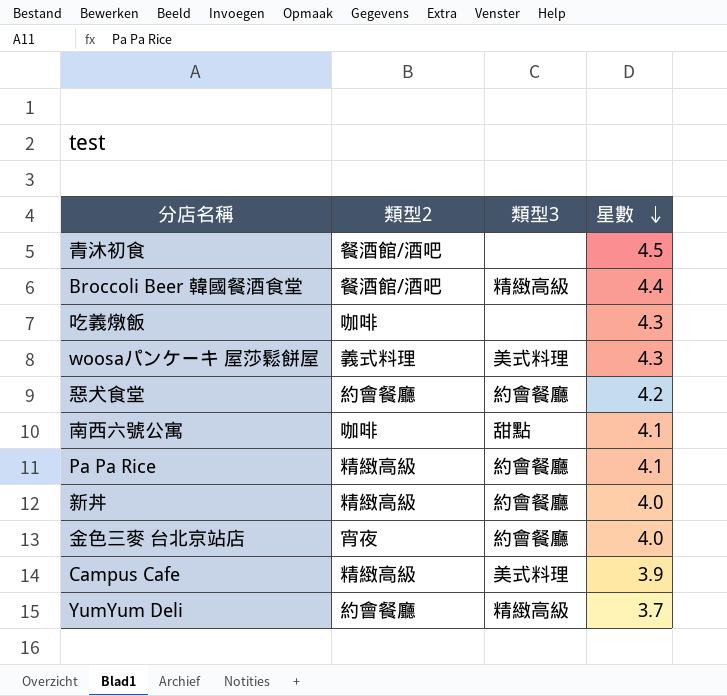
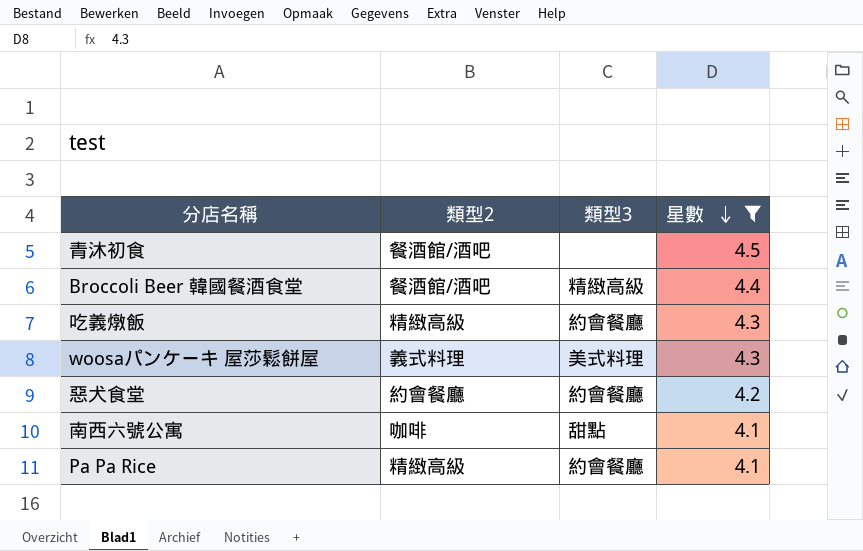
filter: none -> 星數 >= 4.1
吃義燉飯 | 類型2: 咖啡 -> 精緻高級
吃義燉飯 | 類型3: none -> 約會餐廳

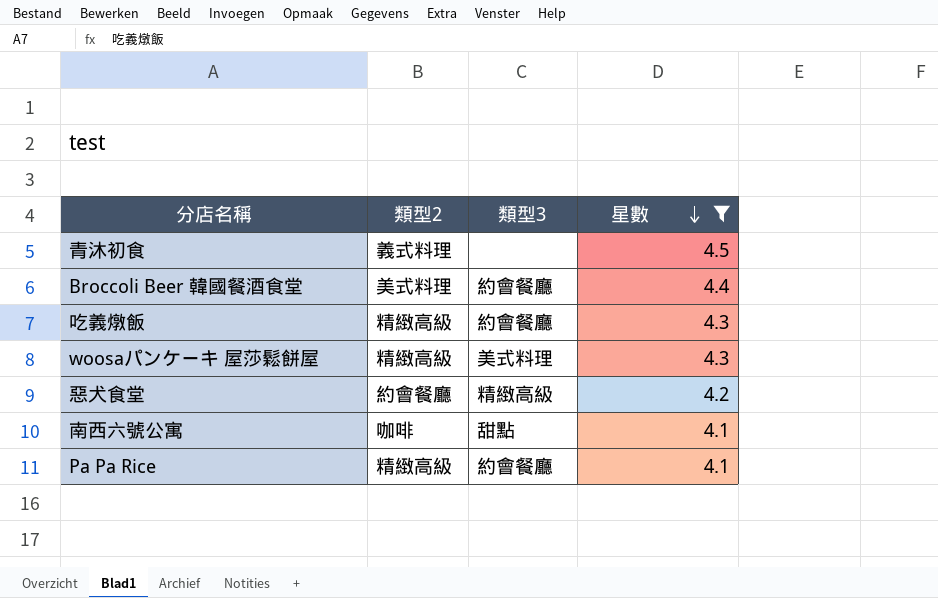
青沐初食 | 類型2: 餐酒館/酒吧 -> 義式料理
Broccoli Beer 韓國餐酒食堂 | 類型2: 餐酒館/酒吧 -> 美式料理
Broccoli Beer 韓國餐酒食堂 | 類型3: 精緻高級 -> 約會餐廳
woosaパンケーキ 屋莎鬆餅屋 | 類型2: 義式料理 -> 精緻高級
惡犬食堂 | 類型3: 約會餐廳 -> 精緻高級

